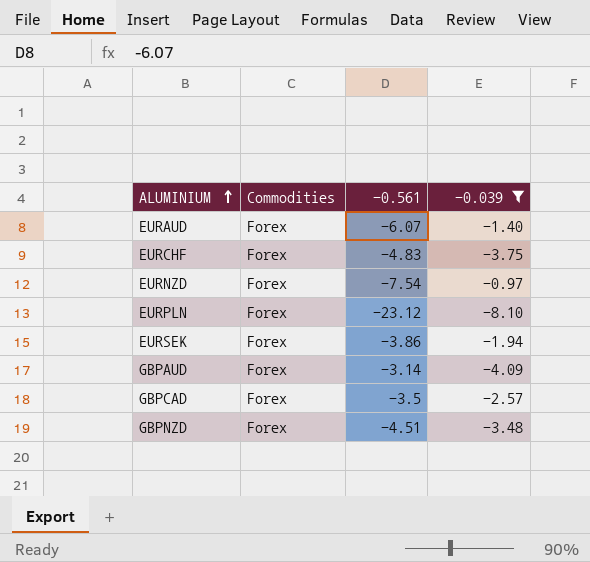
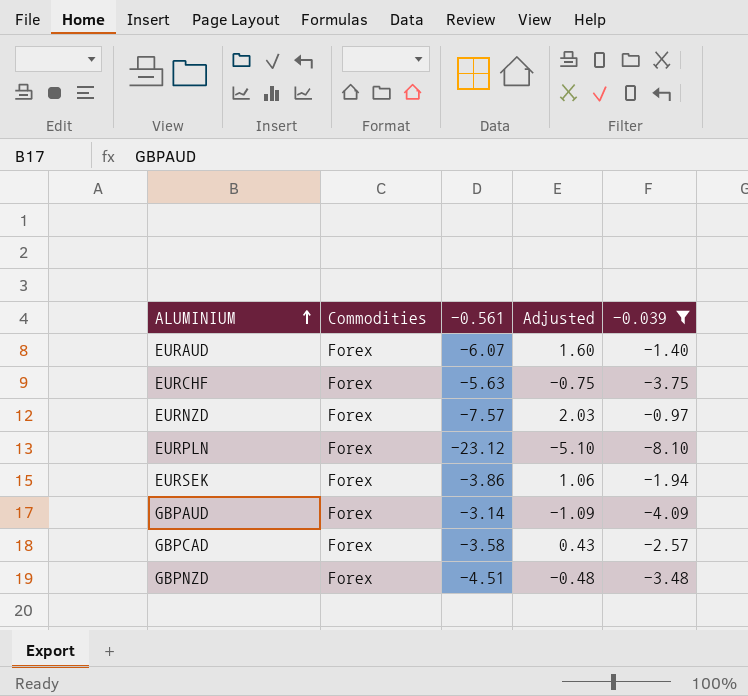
column Adjusted | formula: none -> [-0.039] + 3
EURCHF | -0.561: -4.83 -> -5.63
EURNZD | -0.561: -7.54 -> -7.57
GBPCAD | -0.561: -3.5 -> -3.58

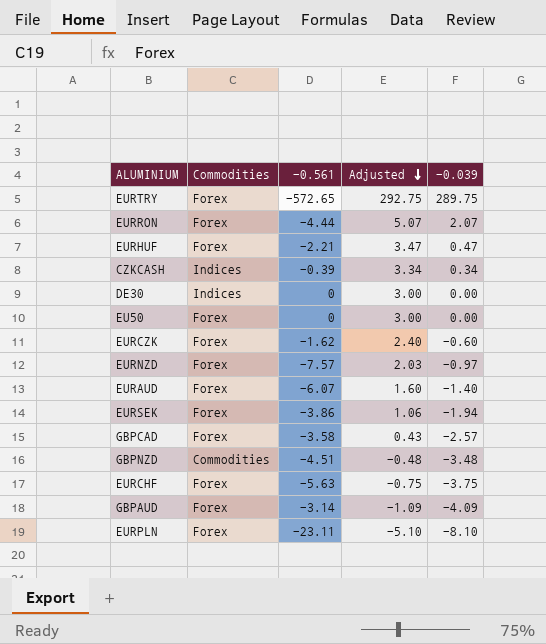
filter: -0.039 <= -0.97 -> none
row order: ALUMINIUM ascending -> Adjusted descending
GBPNZD | Commodities: Forex -> Commodities
EURPLN | -0.561: -23.12 -> -23.11

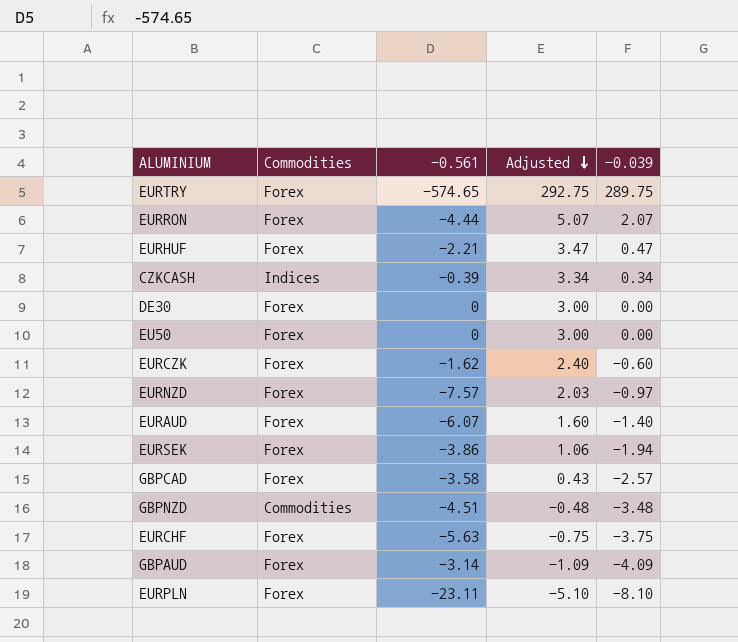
EURTRY | -0.561: -572.65 -> -574.65
DE30 | Commodities: Indices -> Forex

